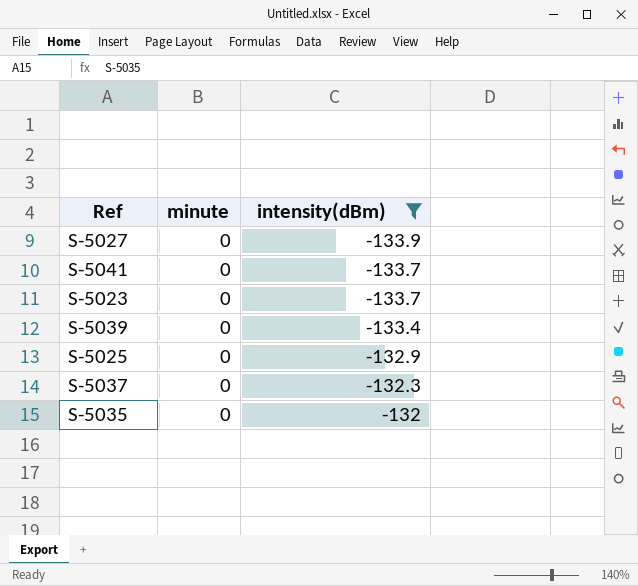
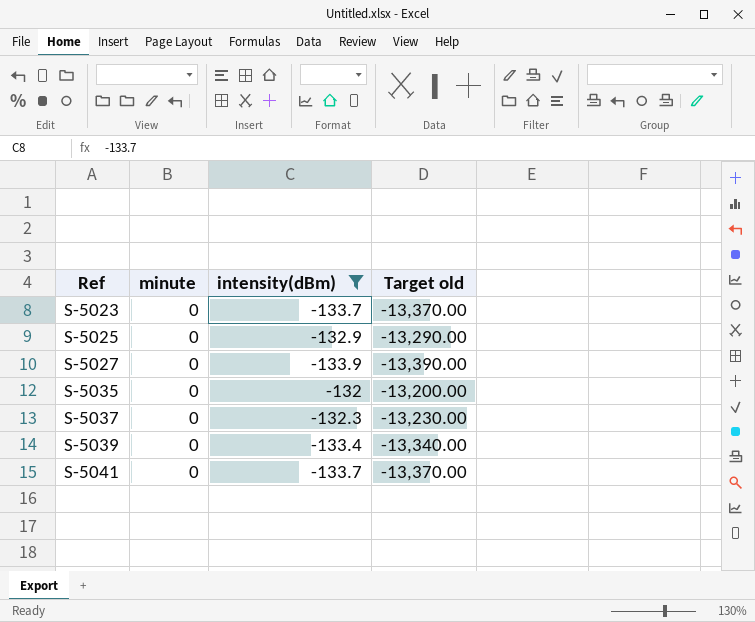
row order: intensity(dBm) ascending -> Ref ascending
column Target old | formula: none -> [intensity(dBm)] * 100

